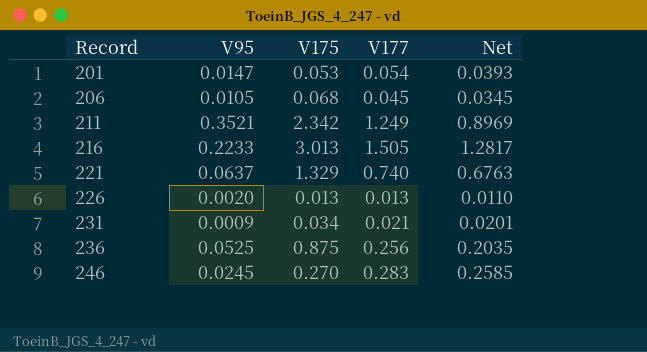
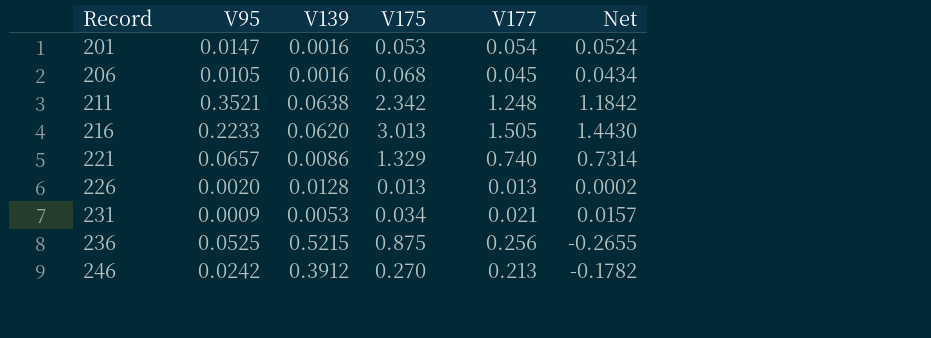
column V139 | position: none -> 3
column Net | formula: [V177] - [V95] -> [V177] - [V139]
211 | V177: 1.249 -> 1.248
221 | V95: 0.0637 -> 0.0657
246 | V95: 0.0245 -> 0.0242
246 | V177: 0.283 -> 0.213

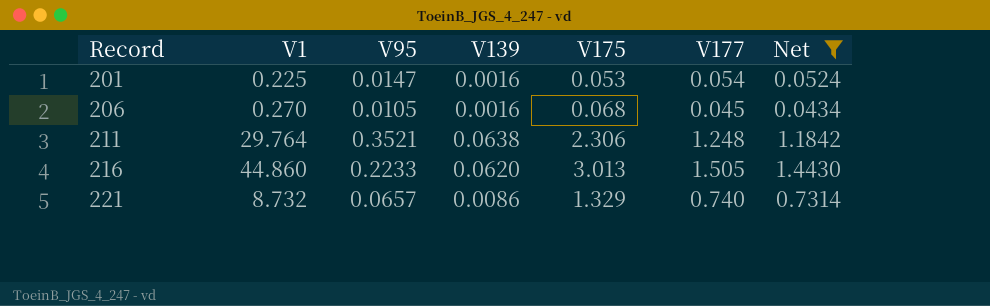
filter: none -> Net >= 0.0434
column V1 | position: none -> 2
211 | V175: 2.342 -> 2.306

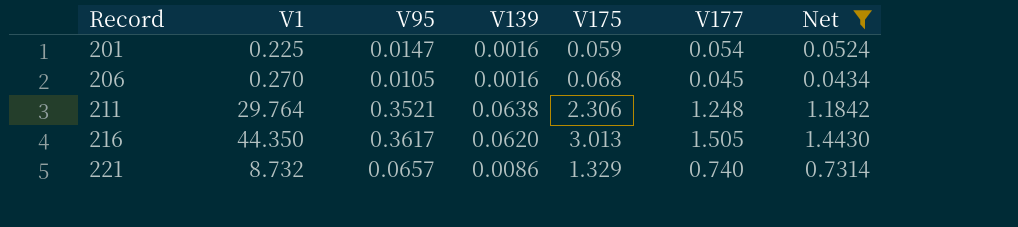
201 | V175: 0.053 -> 0.059
216 | V1: 44.860 -> 44.350
216 | V95: 0.2233 -> 0.3617

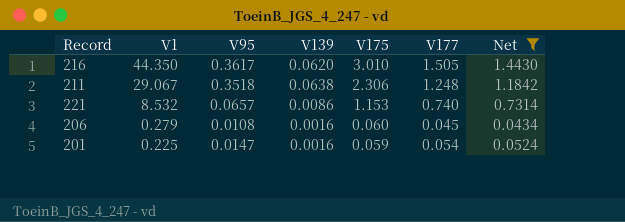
row order: Record ascending -> V1 descending
216 | V175: 3.013 -> 3.010
211 | V1: 29.764 -> 29.067
211 | V95: 0.3521 -> 0.3518
221 | V1: 8.732 -> 8.532
221 | V175: 1.329 -> 1.153
206 | V1: 0.270 -> 0.279
206 | V95: 0.0105 -> 0.0108
206 | V175: 0.068 -> 0.060

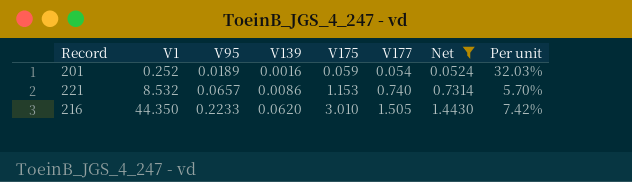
row order: V1 descending -> V1 ascending
column Per unit | formula: none -> [V95] / [V175]
row 211: 29.067 | 0.3518 | 0.0638 | 2.306 | 1.248 | 1.1842 -> none
row 206: 0.279 | 0.0108 | 0.0016 | 0.060 | 0.045 | 0.0434 -> none
201 | V1: 0.225 -> 0.252
201 | V95: 0.0147 -> 0.0189
216 | V95: 0.3617 -> 0.2233

